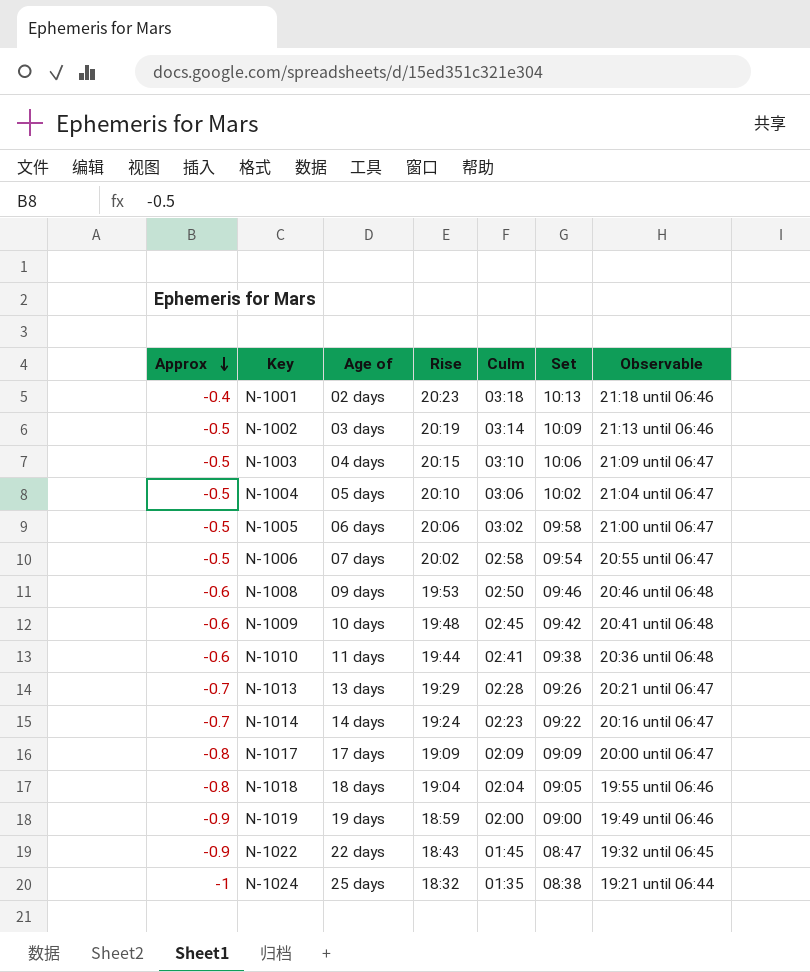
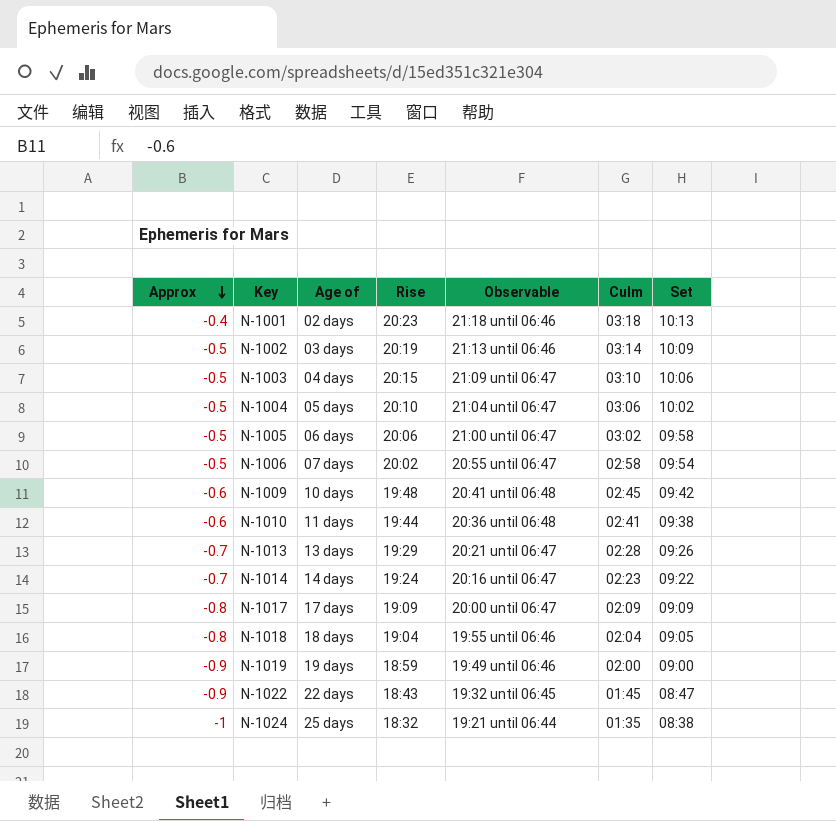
column Observable | position: 7 -> 5
row N-1008: -0.6 | 09 days | 19:53 | 02:50 | 09:46 | 20:46 until 06:48 -> none

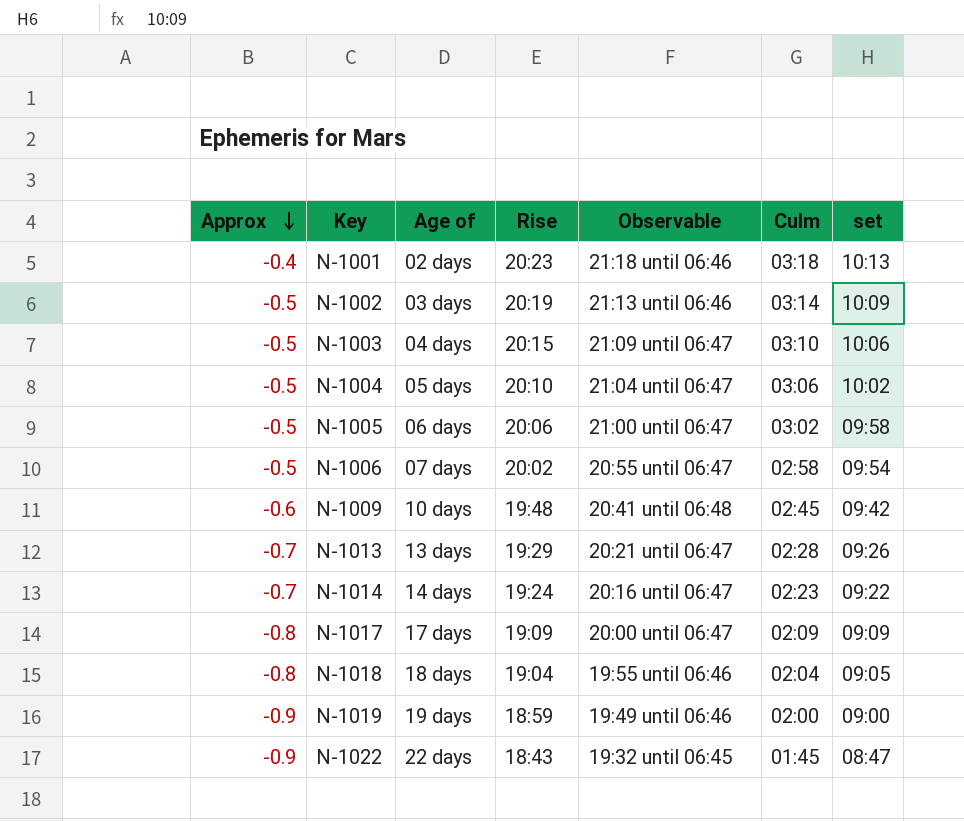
column name: Set -> set
row N-1010: -0.6 | 11 days | 19:44 | 20:36 until 06:48 | 02:41 | 09:38 -> none
row N-1024: -1 | 25 days | 18:32 | 19:21 until 06:44 | 01:35 | 08:38 -> none

